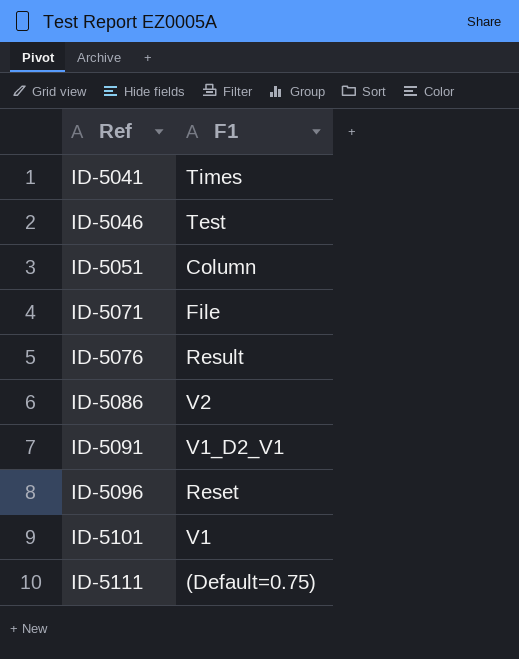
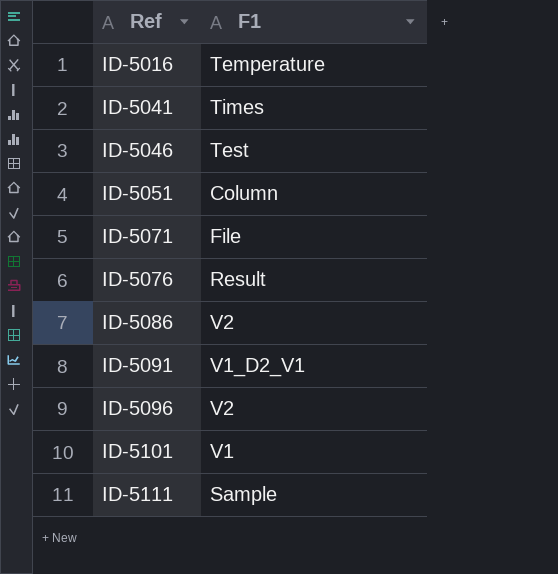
row ID-5016: none -> Temperature
ID-5096 | F1: Reset -> V2
ID-5111 | F1: (Default=0.75) -> Sample

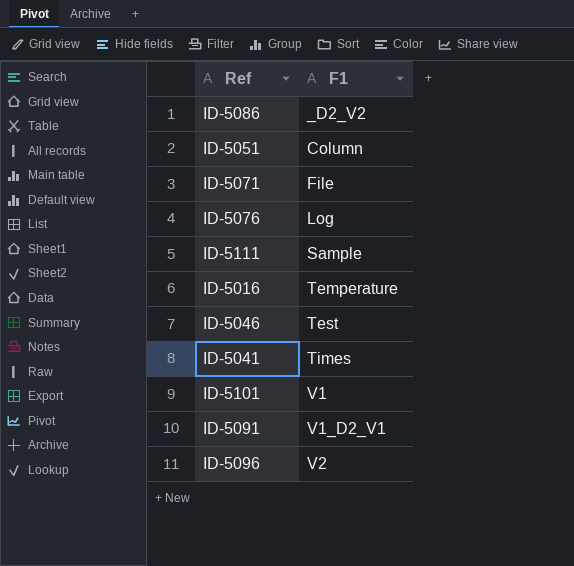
row order: Ref ascending -> F1 ascending
ID-5086 | F1: V2 -> _D2_V2
ID-5076 | F1: Result -> Log

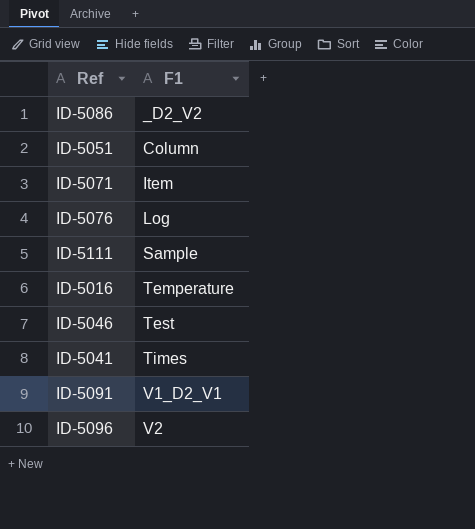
row ID-5101: V1 -> none
ID-5071 | F1: File -> Item

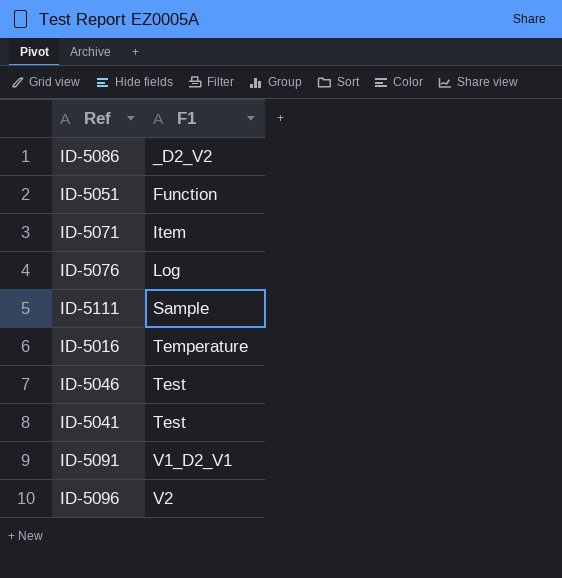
ID-5051 | F1: Column -> Function
ID-5041 | F1: Times -> Test

